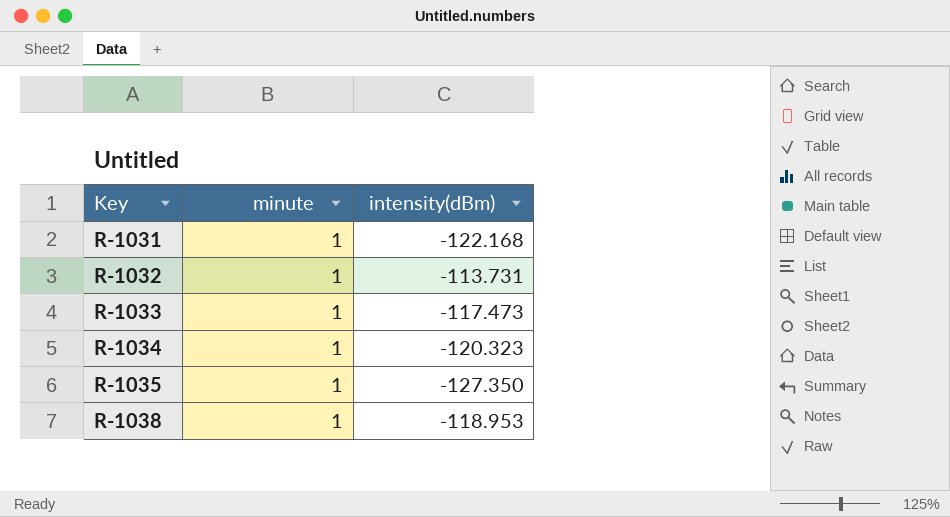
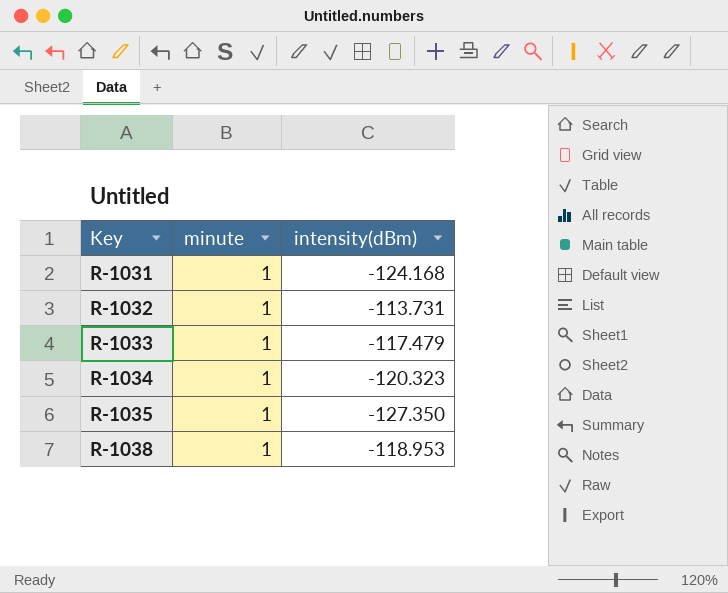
R-1031 | intensity(dBm): -122.168 -> -124.168
R-1033 | intensity(dBm): -117.473 -> -117.479

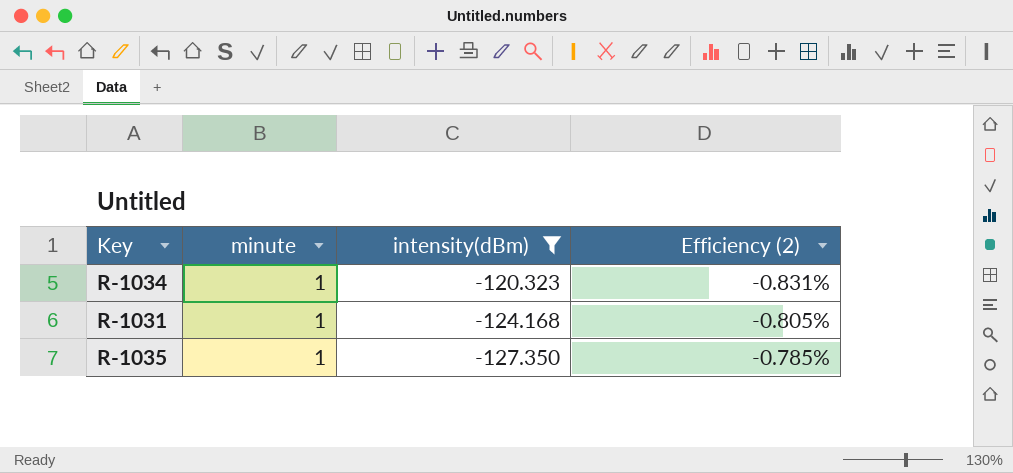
filter: none -> intensity(dBm) <= -120.323
row order: Key ascending -> intensity(dBm) descending
column Efficiency (2) | formula: none -> [minute] / [intensity(dBm)]

